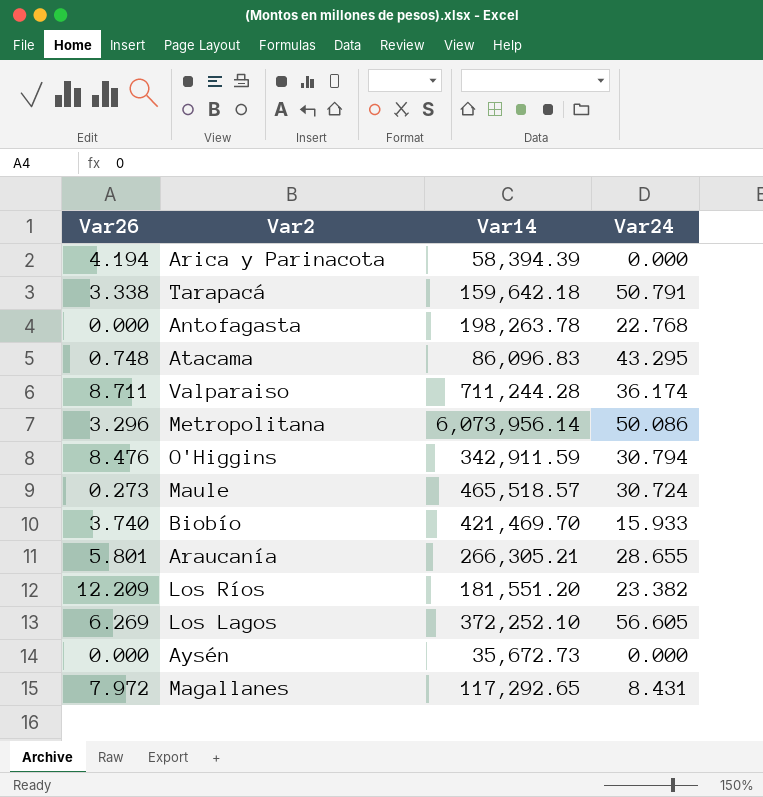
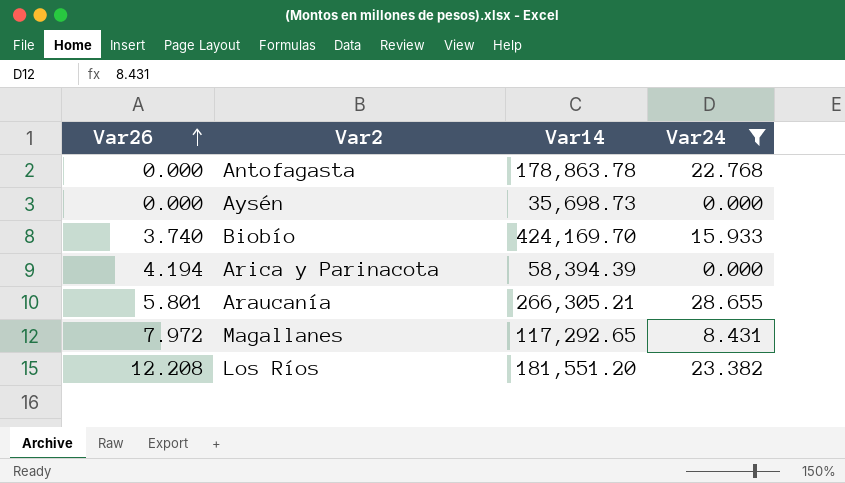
filter: none -> Var24 <= 28.655
row order: none -> Var26 ascending
Antofagasta | Var14: 198,263.78 -> 178,863.78
Aysén | Var14: 35,672.73 -> 35,698.73
Biobío | Var14: 421,469.70 -> 424,169.70
Los Ríos | Var26: 12.209 -> 12.208

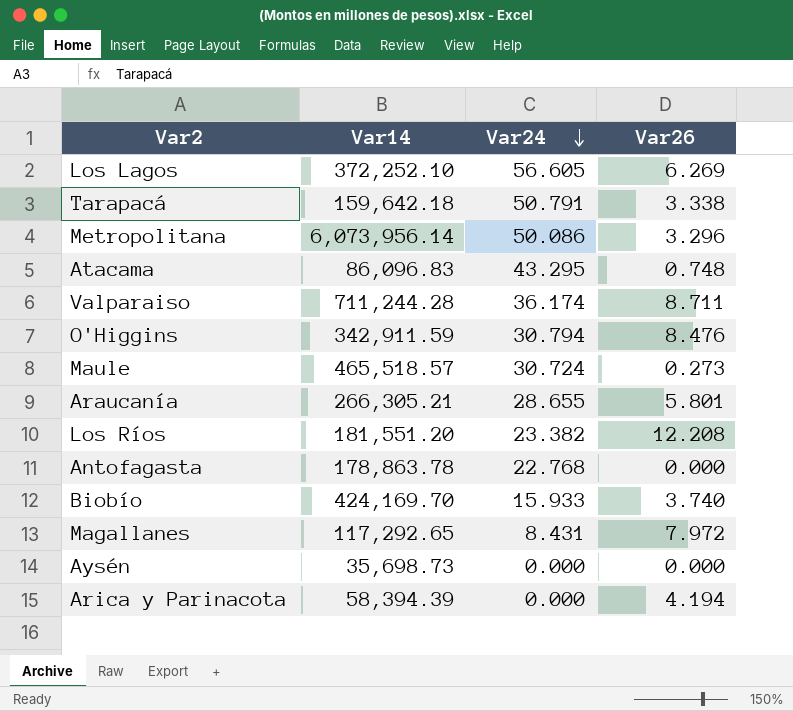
filter: Var24 <= 28.655 -> none
row order: Var26 ascending -> Var24 descending
column Var26 | position: 1 -> 4

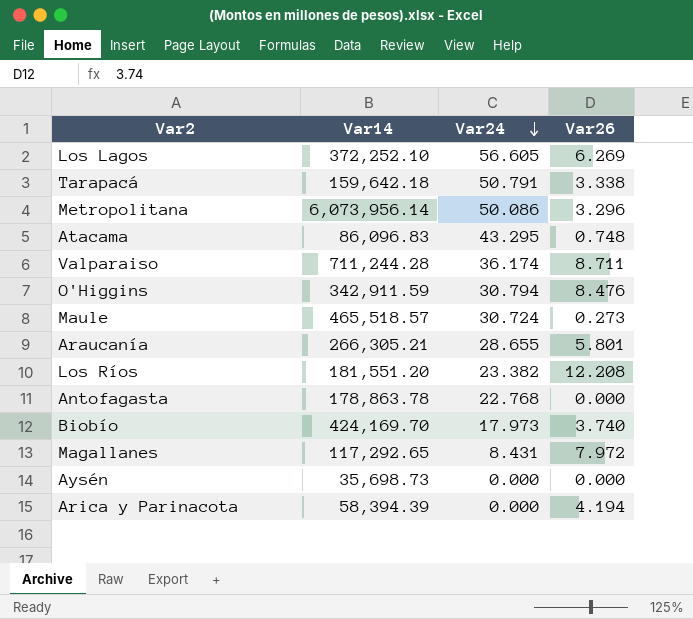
Biobío | Var24: 15.933 -> 17.973

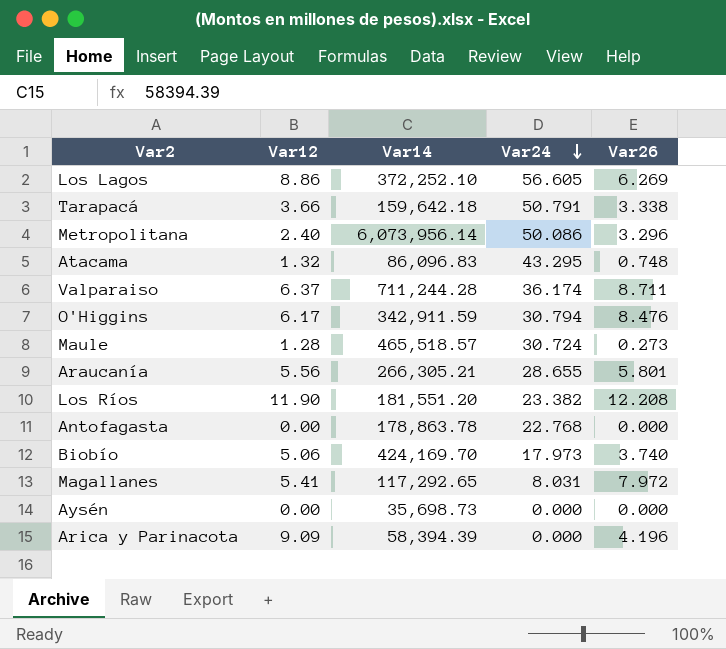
column Var12 | position: none -> 2
Magallanes | Var24: 8.431 -> 8.031
Arica y Parinacota | Var26: 4.194 -> 4.196

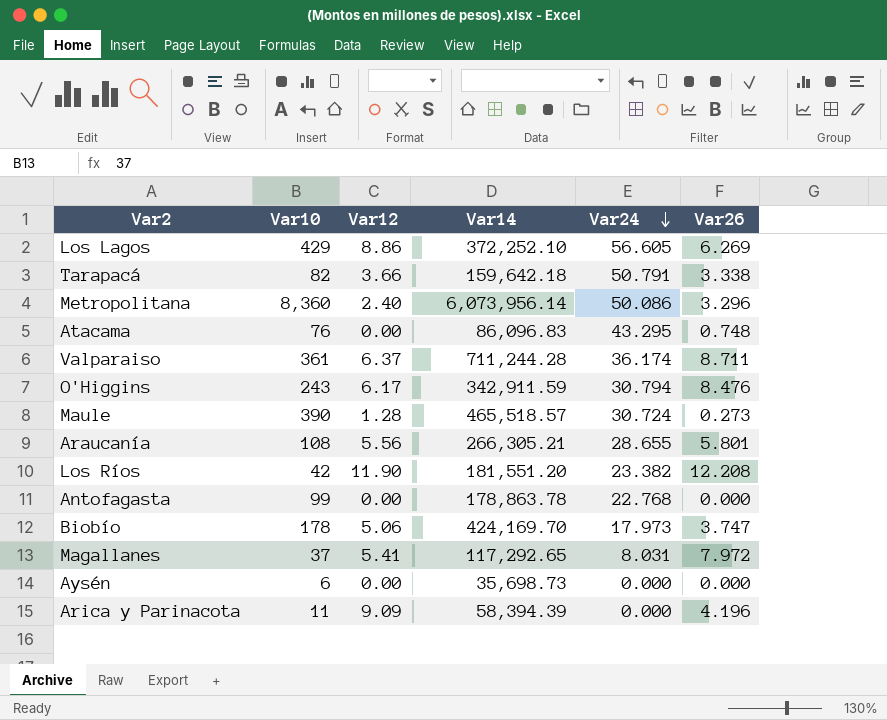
column Var10 | position: none -> 2
Atacama | Var12: 1.32 -> 0.00
Biobío | Var26: 3.740 -> 3.747

